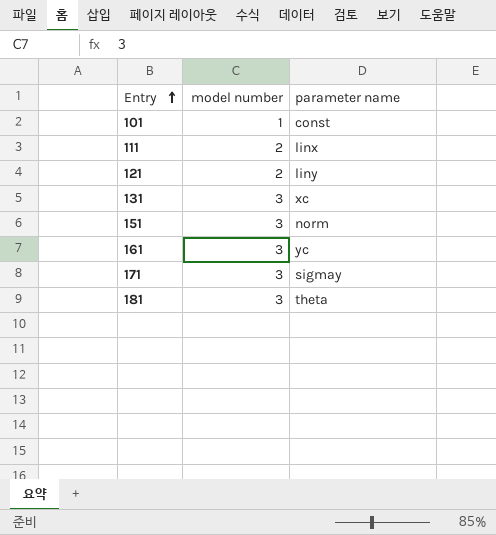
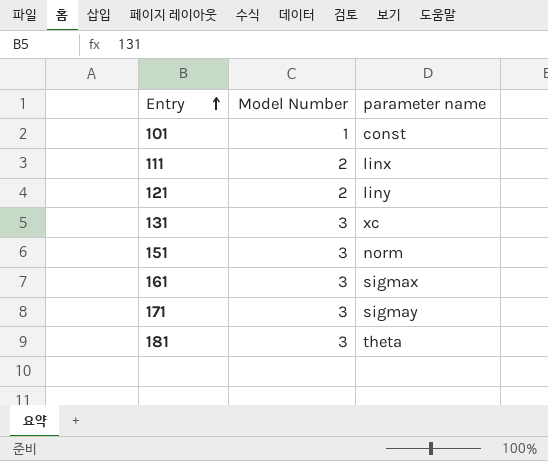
column name: model number -> Model Number
161 | parameter name: yc -> sigmax

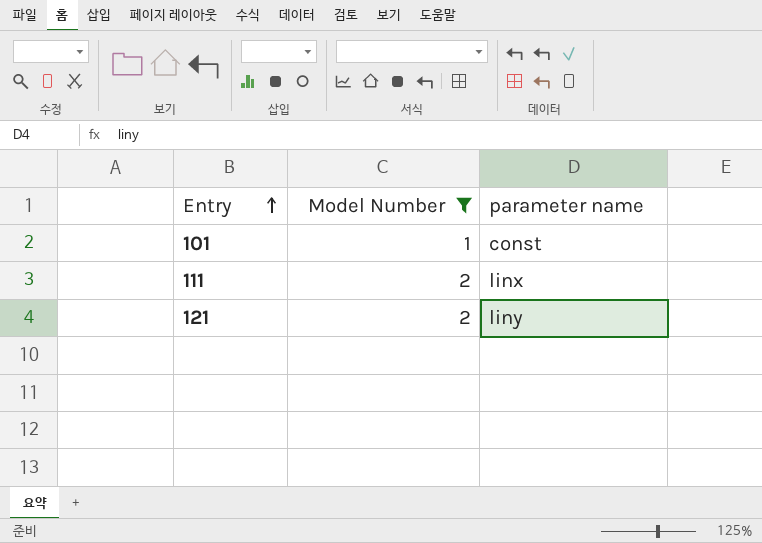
filter: none -> Model Number != 3

